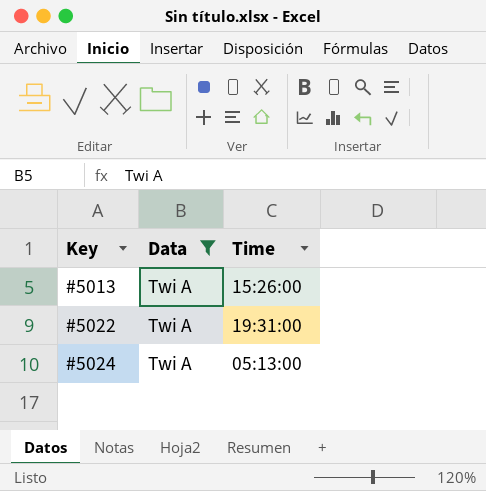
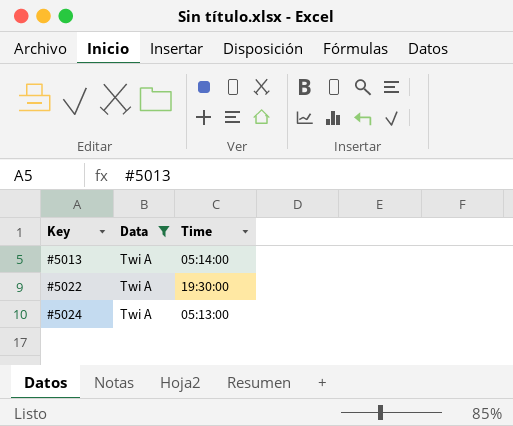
#5013 | Time: 15:26:00 -> 05:14:00
#5022 | Time: 19:31:00 -> 19:30:00

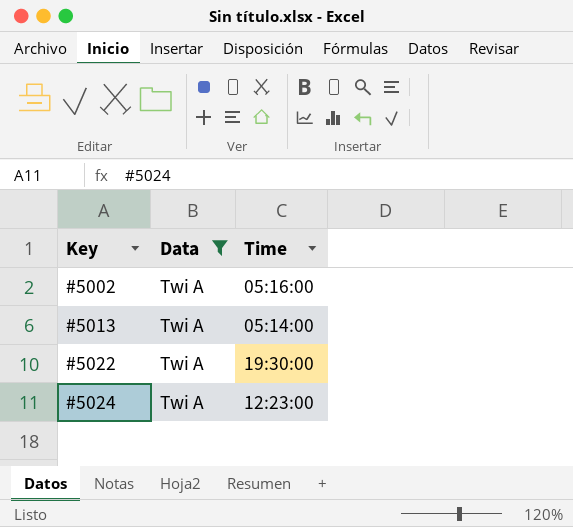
row #5002: none -> Twi A | 05:16:00
#5024 | Time: 05:13:00 -> 12:23:00

